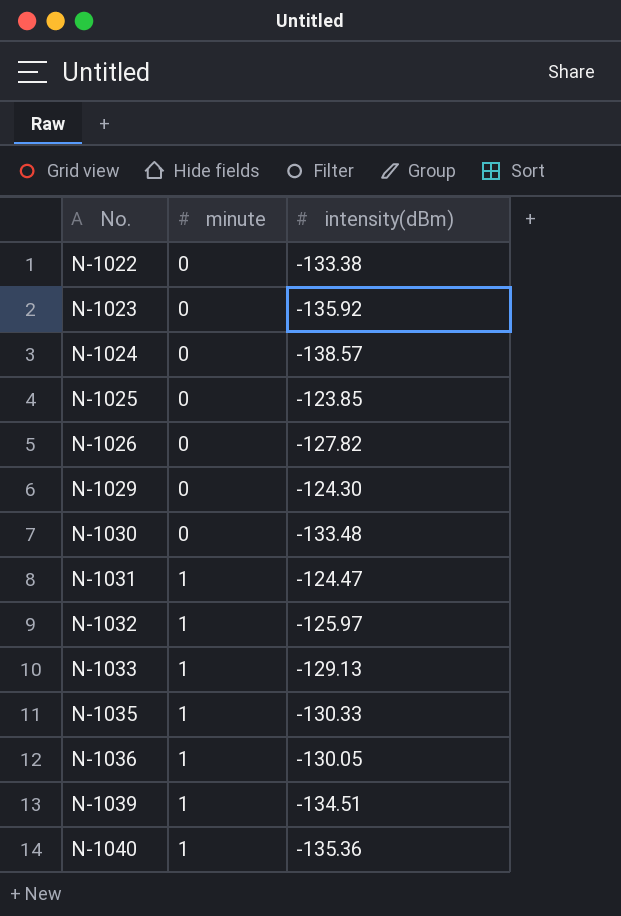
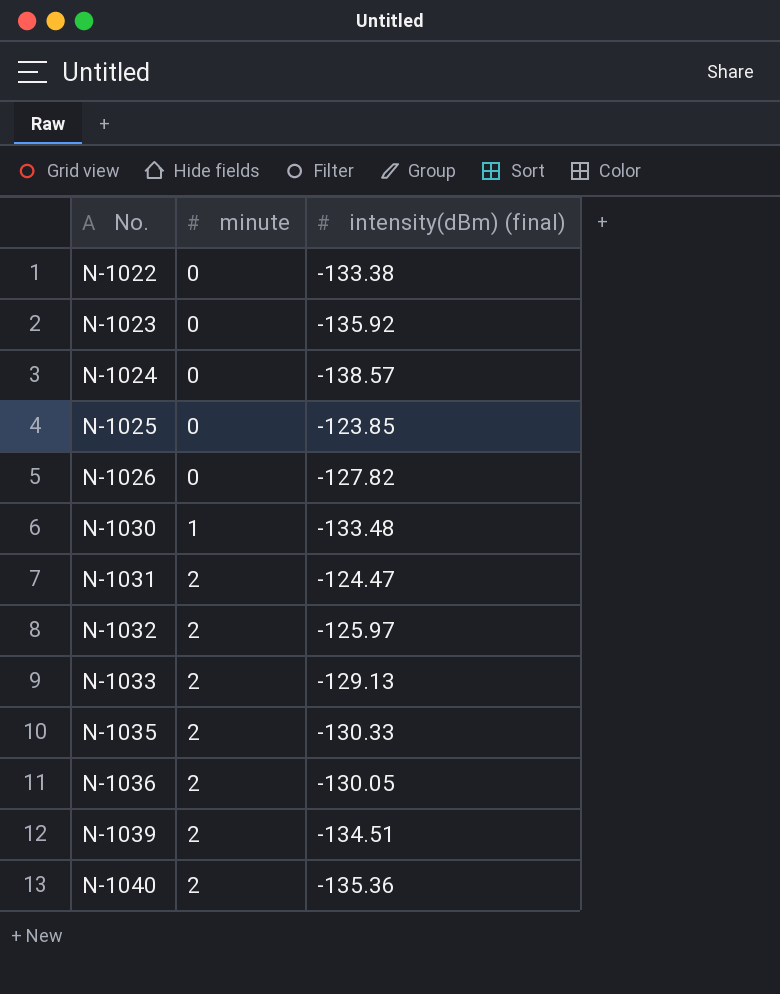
column name: intensity(dBm) -> intensity(dBm) (final)
row N-1029: 0 | -124.30 -> none
N-1030 | minute: 0 -> 1
N-1031 | minute: 1 -> 2
N-1032 | minute: 1 -> 2
N-1033 | minute: 1 -> 2
N-1035 | minute: 1 -> 2
N-1036 | minute: 1 -> 2
N-1039 | minute: 1 -> 2
N-1040 | minute: 1 -> 2

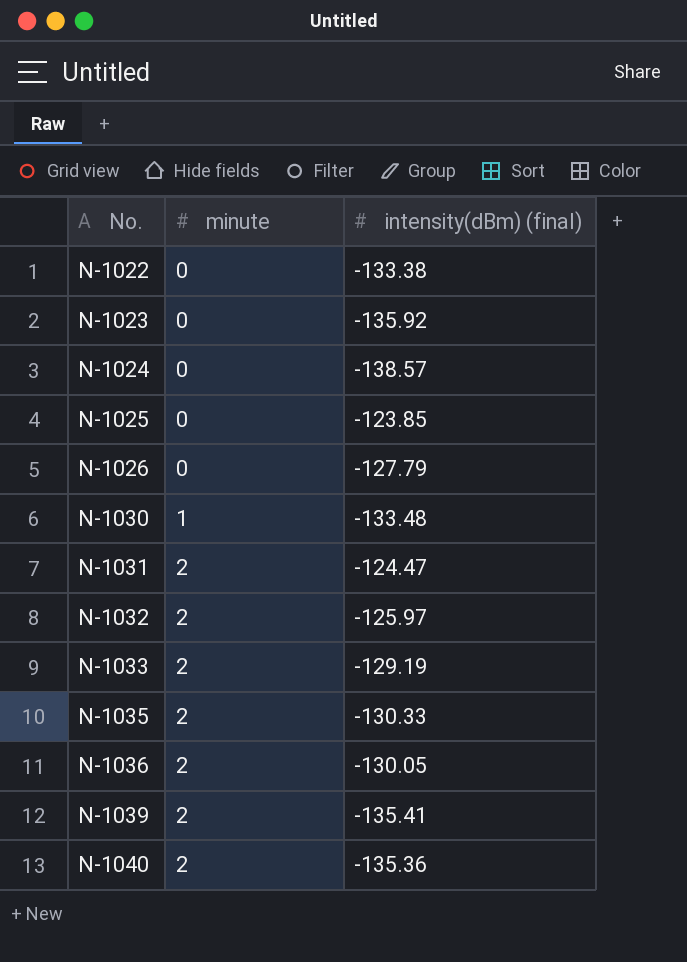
N-1026 | intensity(dBm) (final): -127.82 -> -127.79
N-1033 | intensity(dBm) (final): -129.13 -> -129.19
N-1039 | intensity(dBm) (final): -134.51 -> -135.41

